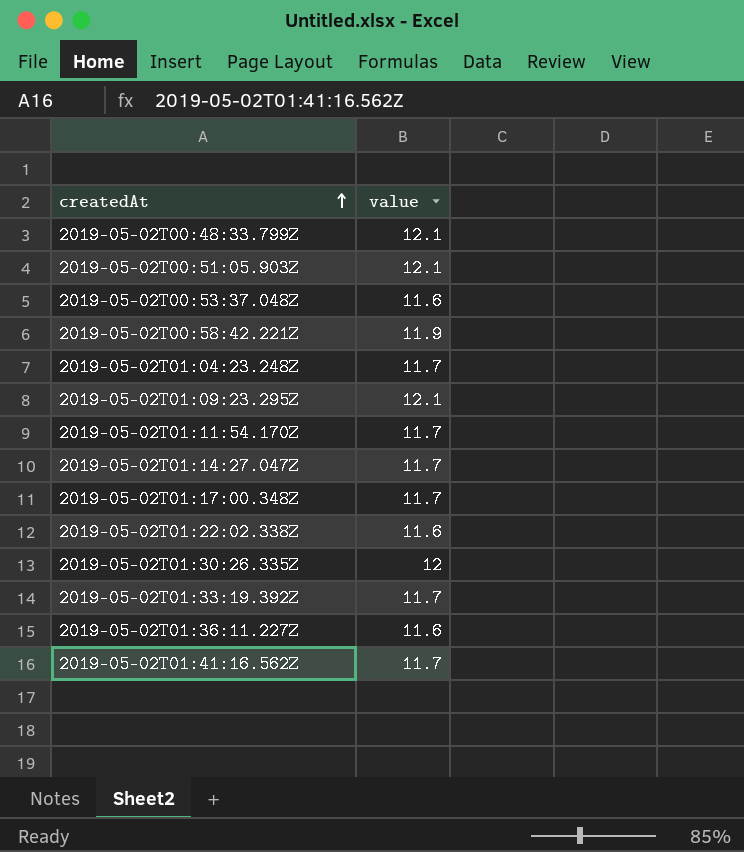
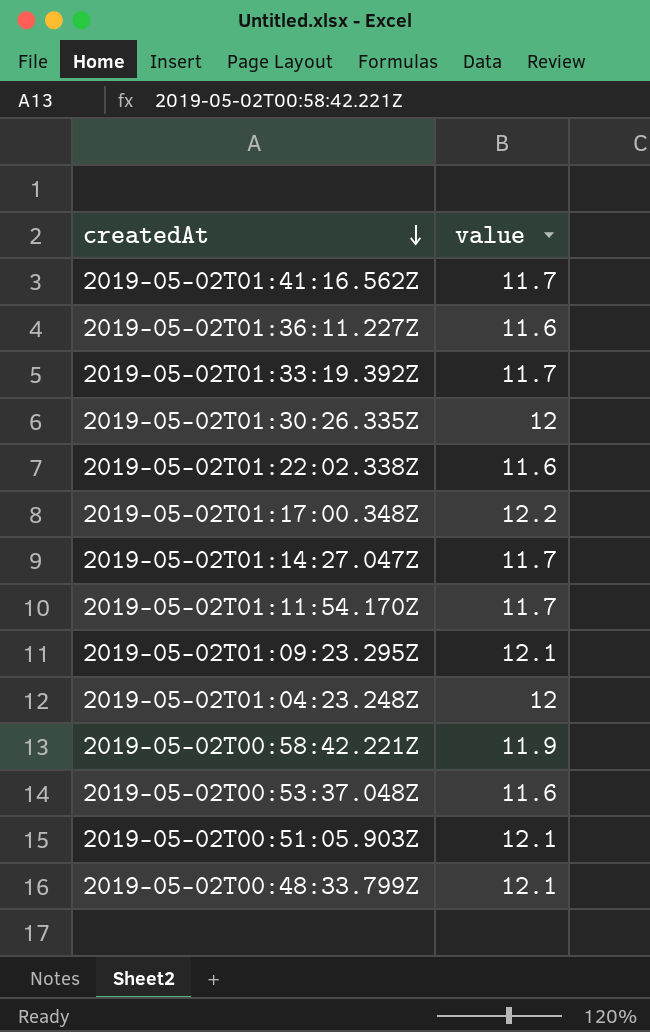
row order: createdAt ascending -> createdAt descending
2019-05-02T01:17:00.348Z | value: 11.7 -> 12.2
2019-05-02T01:04:23.248Z | value: 11.7 -> 12

